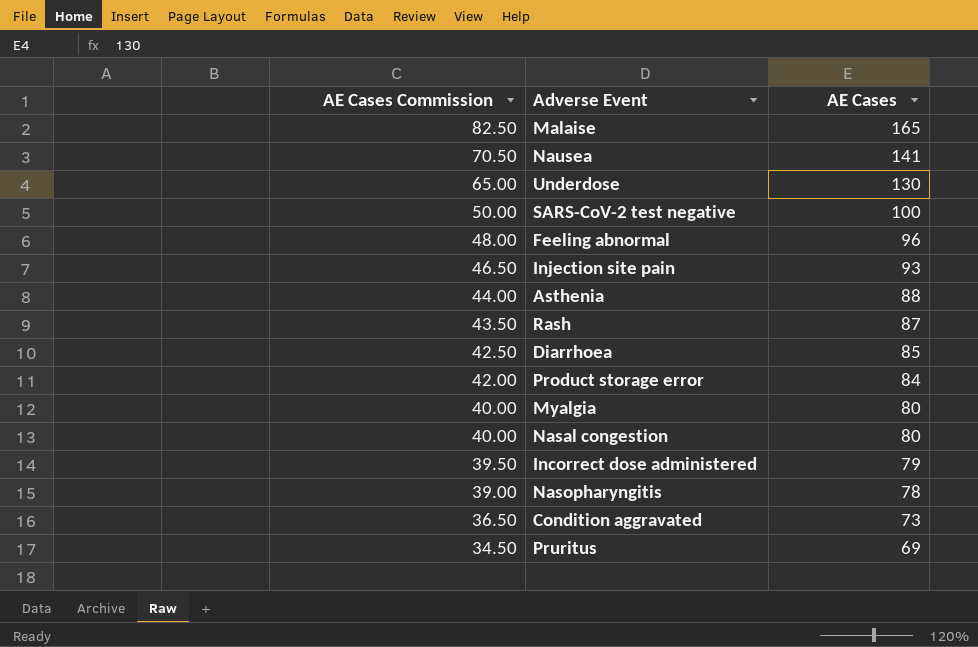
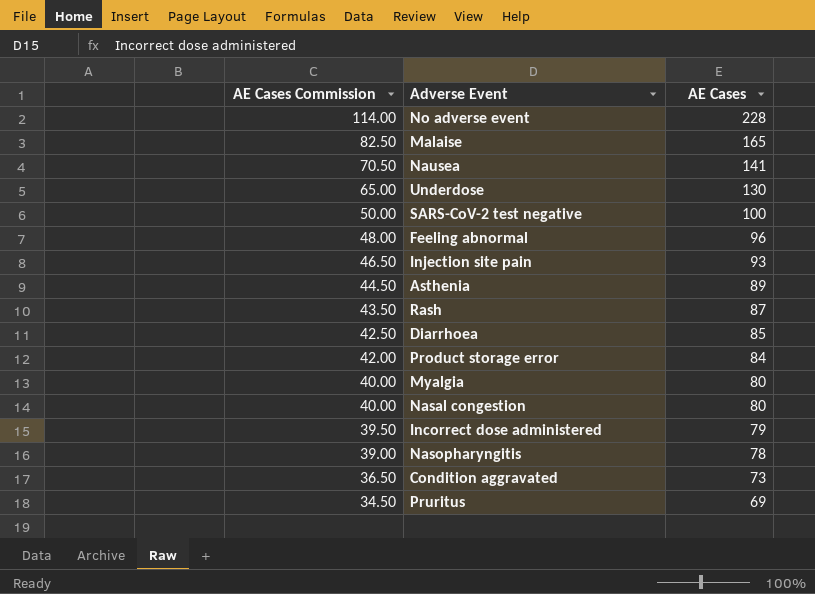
row No adverse event: none -> 114.00 | 228
Asthenia | AE Cases Commission: 44.00 -> 44.50
Asthenia | AE Cases: 88 -> 89

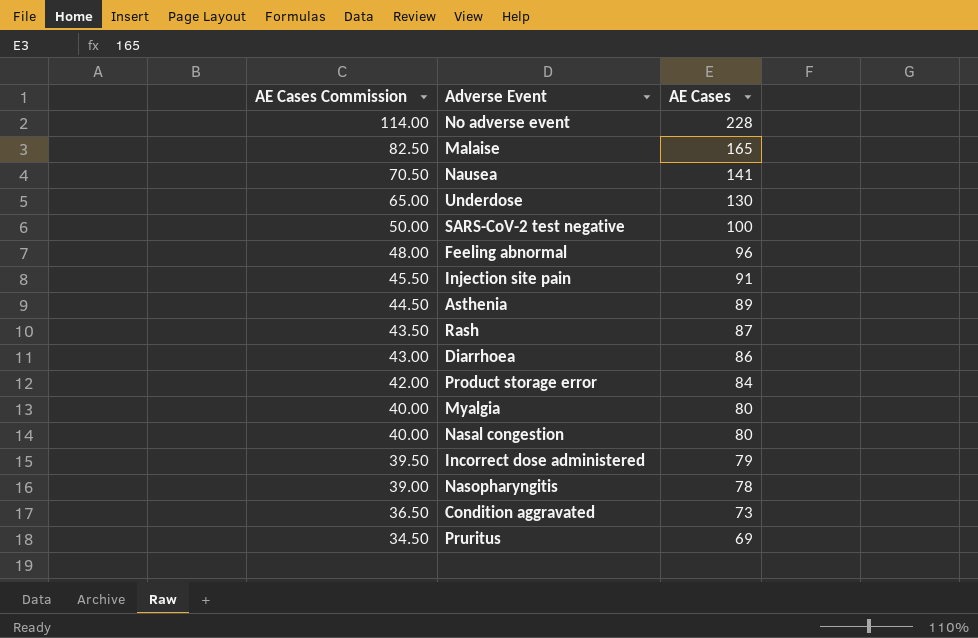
Injection site pain | AE Cases Commission: 46.50 -> 45.50
Injection site pain | AE Cases: 93 -> 91
Diarrhoea | AE Cases Commission: 42.50 -> 43.00
Diarrhoea | AE Cases: 85 -> 86

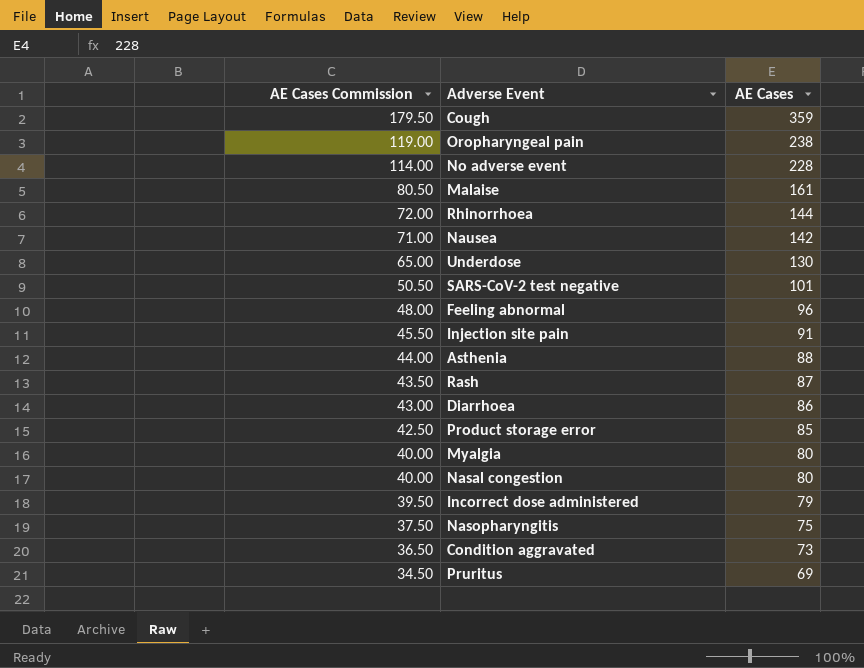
row Cough: none -> 179.50 | 359
row Oropharyngeal pain: none -> 119.00 | 238
Malaise | AE Cases Commission: 82.50 -> 80.50
Malaise | AE Cases: 165 -> 161
row Rhinorrhoea: none -> 72.00 | 144
Nausea | AE Cases Commission: 70.50 -> 71.00
Nausea | AE Cases: 141 -> 142
SARS-CoV-2 test negative | AE Cases Commission: 50.00 -> 50.50
SARS-CoV-2 test negative | AE Cases: 100 -> 101
Asthenia | AE Cases Commission: 44.50 -> 44.00
Asthenia | AE Cases: 89 -> 88
Product storage error | AE Cases Commission: 42.00 -> 42.50
Product storage error | AE Cases: 84 -> 85
Nasopharyngitis | AE Cases Commission: 39.00 -> 37.50
Nasopharyngitis | AE Cases: 78 -> 75

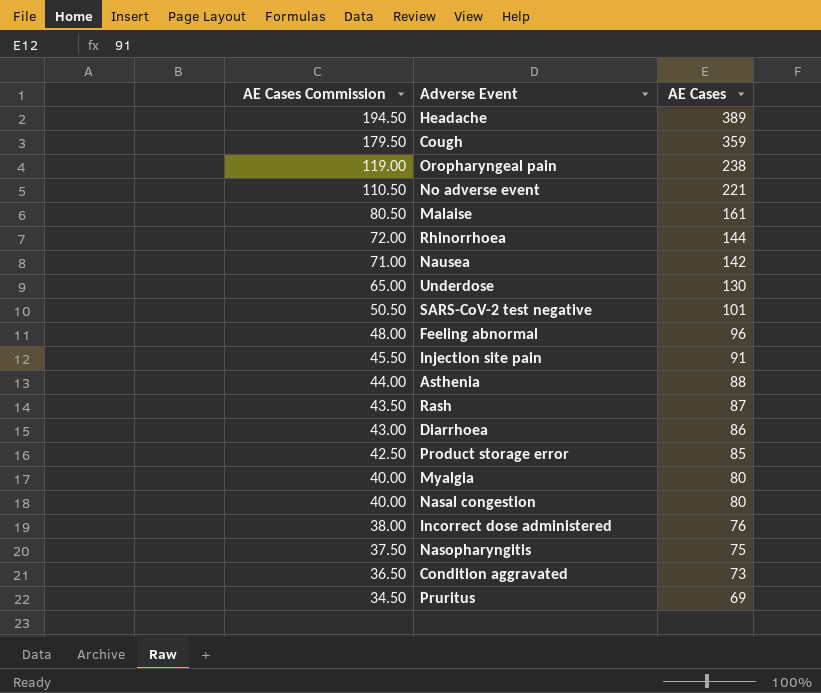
row Headache: none -> 194.50 | 389
No adverse event | AE Cases Commission: 114.00 -> 110.50
No adverse event | AE Cases: 228 -> 221
Incorrect dose administered | AE Cases Commission: 39.50 -> 38.00
Incorrect dose administered | AE Cases: 79 -> 76

